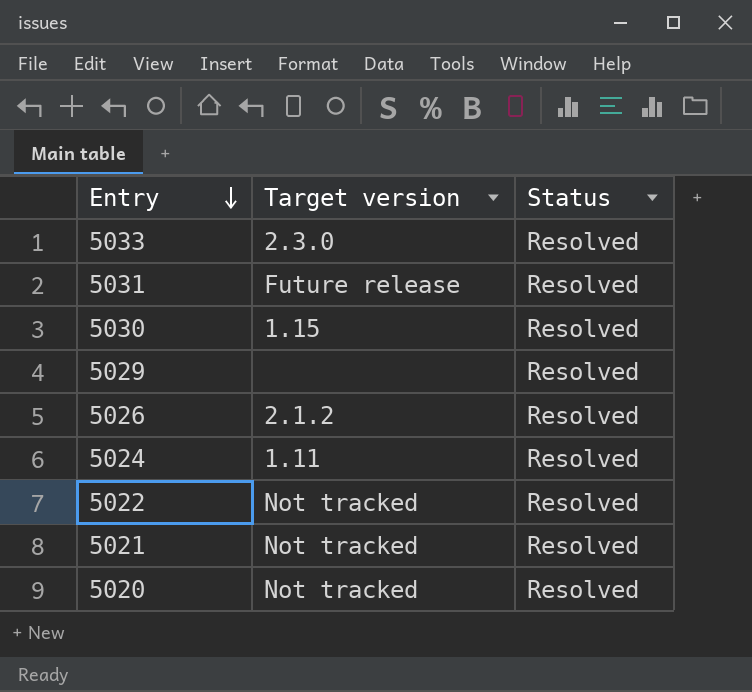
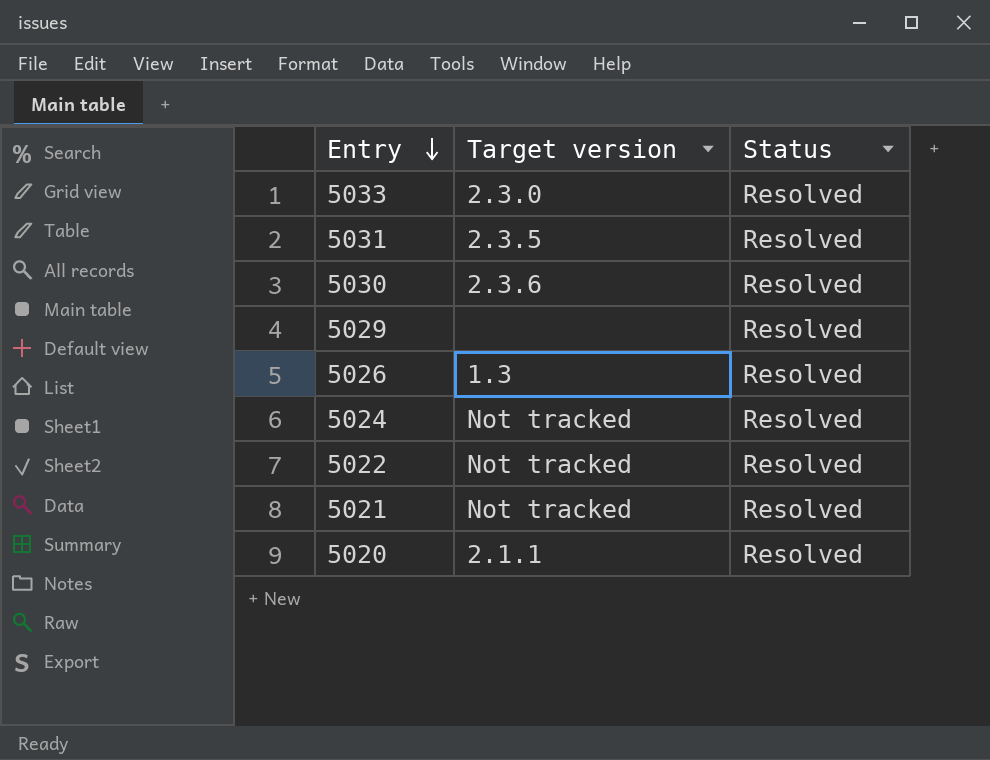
5031 | Target version: Future release -> 2.3.5
5030 | Target version: 1.15 -> 2.3.6
5026 | Target version: 2.1.2 -> 1.3
5024 | Target version: 1.11 -> Not tracked
5020 | Target version: Not tracked -> 2.1.1

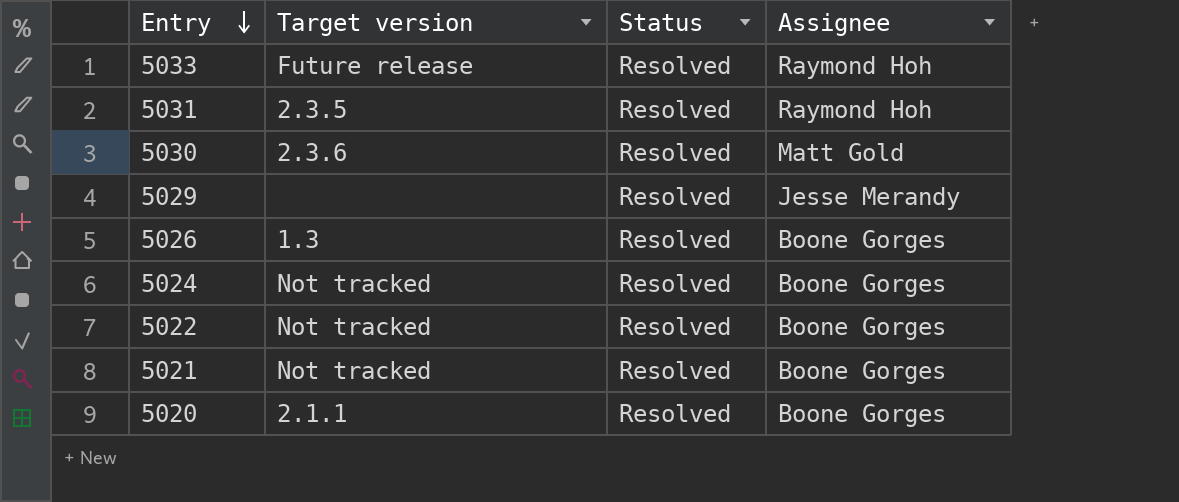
column Assignee | position: none -> 4
5033 | Target version: 2.3.0 -> Future release

